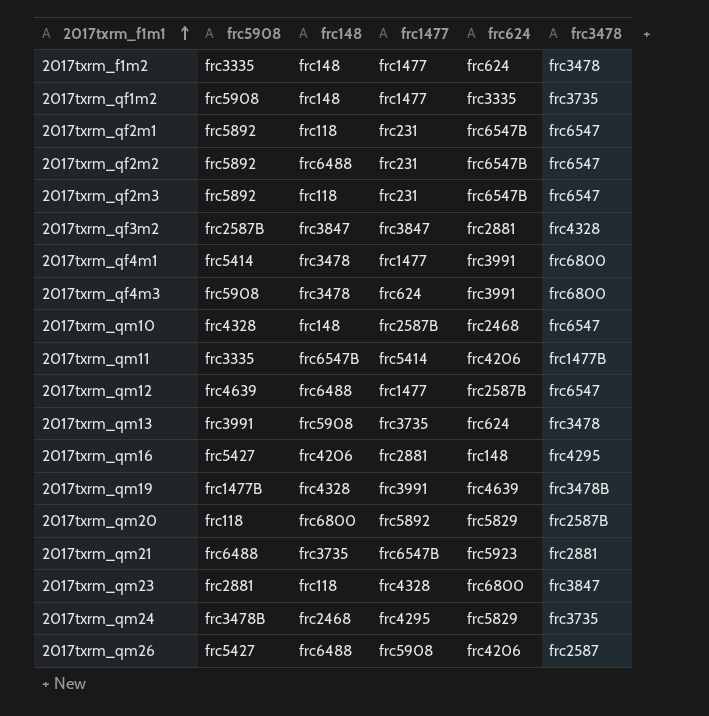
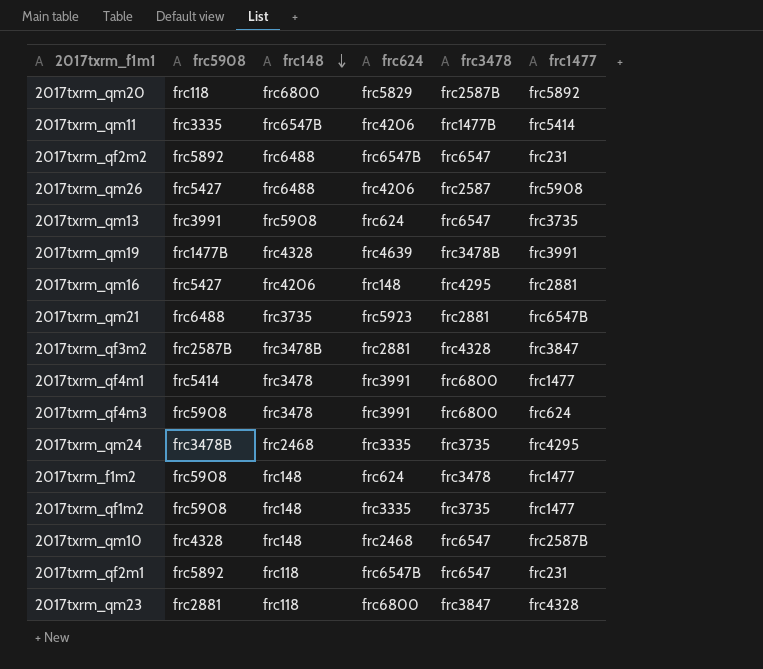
row order: 2017txrm_f1m1 ascending -> frc148 descending
column frc1477 | position: 4 -> 6
row 2017txrm_qf2m3: frc5892 | frc118 | frc231 | frc6547B | frc6547 -> none
row 2017txrm_qm12: frc4639 | frc6488 | frc1477 | frc2587B | frc6547 -> none
2017txrm_qm13 | frc3478: frc3478 -> frc6547
2017txrm_qf3m2 | frc148: frc3847 -> frc3478B
2017txrm_qm24 | frc624: frc5829 -> frc3335
2017txrm_f1m2 | frc5908: frc3335 -> frc5908

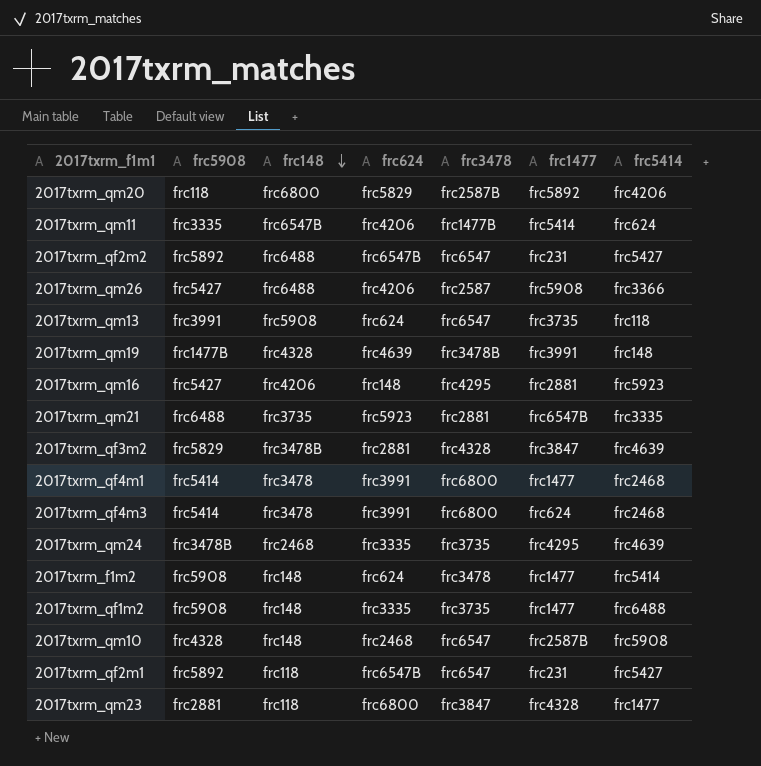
column frc5414 | position: none -> 7
2017txrm_qf3m2 | frc5908: frc2587B -> frc5829
2017txrm_qf4m3 | frc5908: frc5908 -> frc5414

